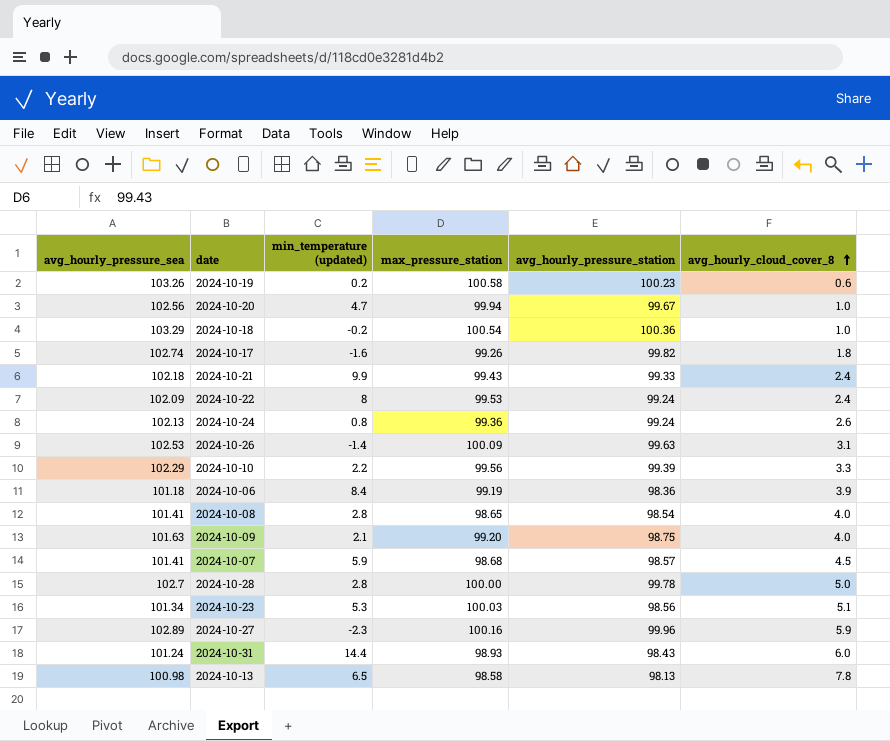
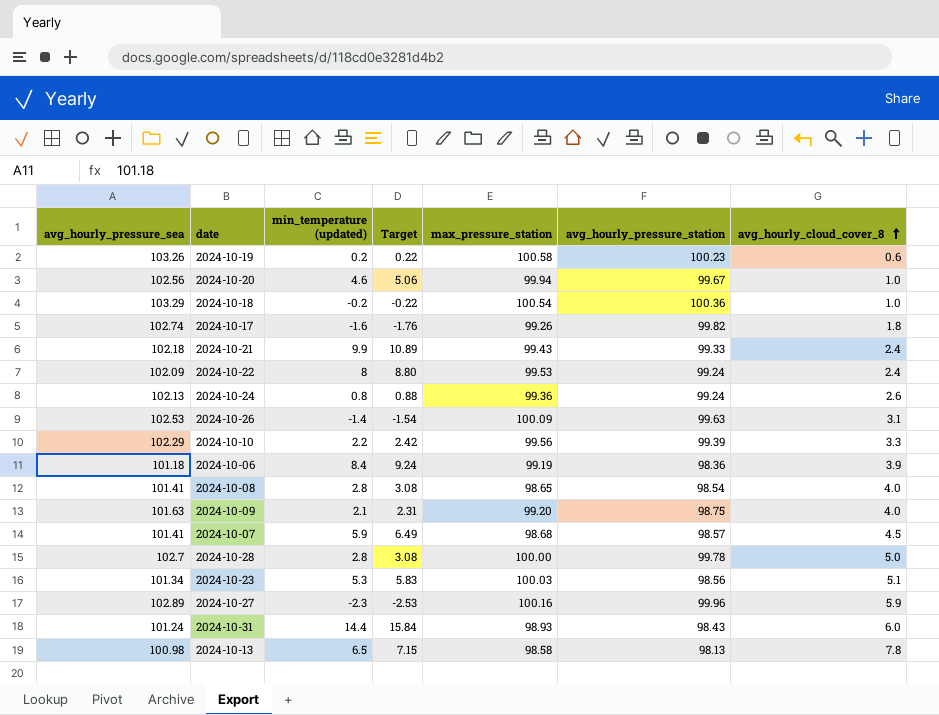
column Target | formula: none -> [min_temperature (updated)] * 1.1
2024-10-20 | min_temperature (updated): 4.7 -> 4.6

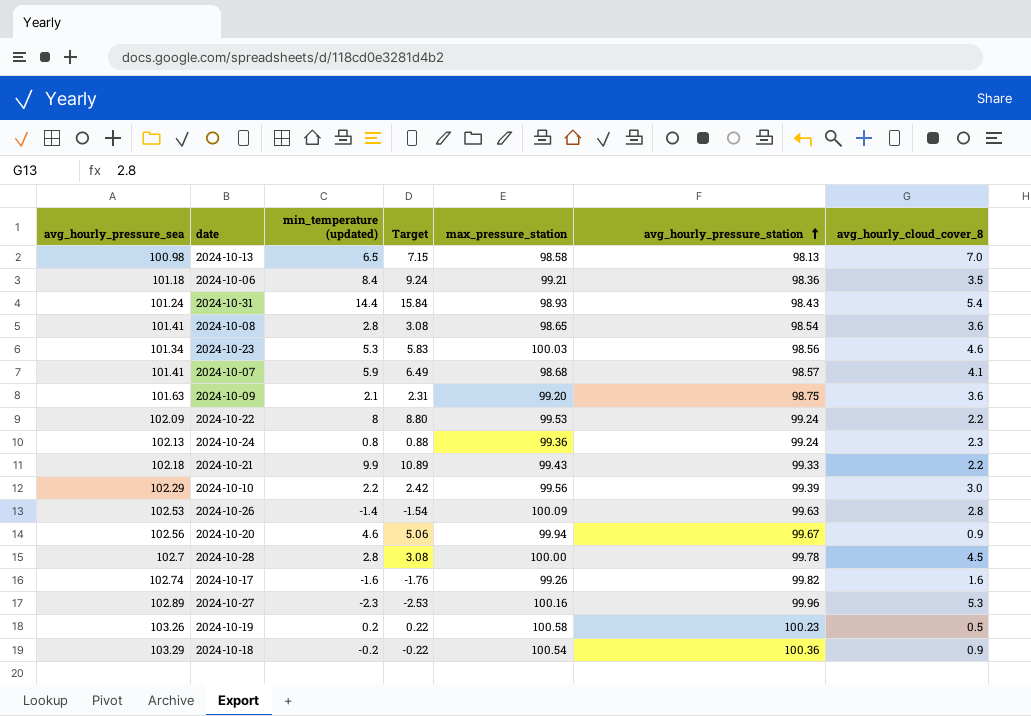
row order: avg_hourly_cloud_cover_8 ascending -> avg_hourly_pressure_station ascending
2024-10-13 | avg_hourly_cloud_cover_8: 7.8 -> 7.0
2024-10-06 | max_pressure_station: 99.19 -> 99.21
2024-10-06 | avg_hourly_cloud_cover_8: 3.9 -> 3.5
2024-10-31 | avg_hourly_cloud_cover_8: 6.0 -> 5.4
2024-10-08 | avg_hourly_cloud_cover_8: 4.0 -> 3.6
2024-10-23 | avg_hourly_cloud_cover_8: 5.1 -> 4.6
2024-10-07 | avg_hourly_cloud_cover_8: 4.5 -> 4.1
2024-10-09 | avg_hourly_cloud_cover_8: 4.0 -> 3.6
2024-10-22 | avg_hourly_cloud_cover_8: 2.4 -> 2.2
2024-10-24 | avg_hourly_cloud_cover_8: 2.6 -> 2.3
2024-10-21 | avg_hourly_cloud_cover_8: 2.4 -> 2.2
2024-10-10 | avg_hourly_cloud_cover_8: 3.3 -> 3.0
2024-10-26 | avg_hourly_cloud_cover_8: 3.1 -> 2.8
2024-10-20 | avg_hourly_cloud_cover_8: 1.0 -> 0.9
2024-10-28 | avg_hourly_cloud_cover_8: 5.0 -> 4.5
2024-10-17 | avg_hourly_cloud_cover_8: 1.8 -> 1.6
2024-10-27 | avg_hourly_cloud_cover_8: 5.9 -> 5.3
2024-10-19 | avg_hourly_cloud_cover_8: 0.6 -> 0.5
2024-10-18 | avg_hourly_cloud_cover_8: 1.0 -> 0.9

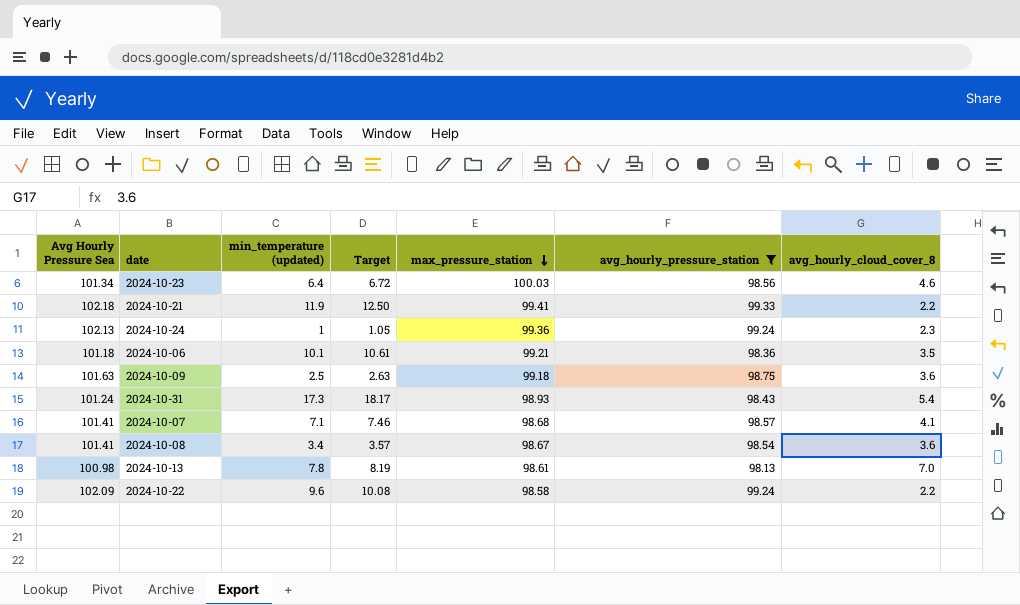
filter: none -> avg_hourly_pressure_station <= 99.33
row order: avg_hourly_pressure_station ascending -> max_pressure_station descending
column name: avg_hourly_pressure_sea -> Avg Hourly Pressure Sea
column Target | formula: [min_temperature (updated)] * 1.1 -> [min_temperature (updated)] * 1.05
2024-10-23 | min_temperature (updated): 5.3 -> 6.4
2024-10-21 | min_temperature (updated): 9.9 -> 11.9
2024-10-21 | max_pressure_station: 99.43 -> 99.41
2024-10-24 | min_temperature (updated): 0.8 -> 1
2024-10-06 | min_temperature (updated): 8.4 -> 10.1
2024-10-09 | min_temperature (updated): 2.1 -> 2.5
2024-10-09 | max_pressure_station: 99.20 -> 99.18
2024-10-31 | min_temperature (updated): 14.4 -> 17.3
2024-10-07 | min_temperature (updated): 5.9 -> 7.1
2024-10-08 | min_temperature (updated): 2.8 -> 3.4
2024-10-08 | max_pressure_station: 98.65 -> 98.67
2024-10-13 | min_temperature (updated): 6.5 -> 7.8
2024-10-13 | max_pressure_station: 98.58 -> 98.61
2024-10-22 | min_temperature (updated): 8 -> 9.6
2024-10-22 | max_pressure_station: 99.53 -> 98.58

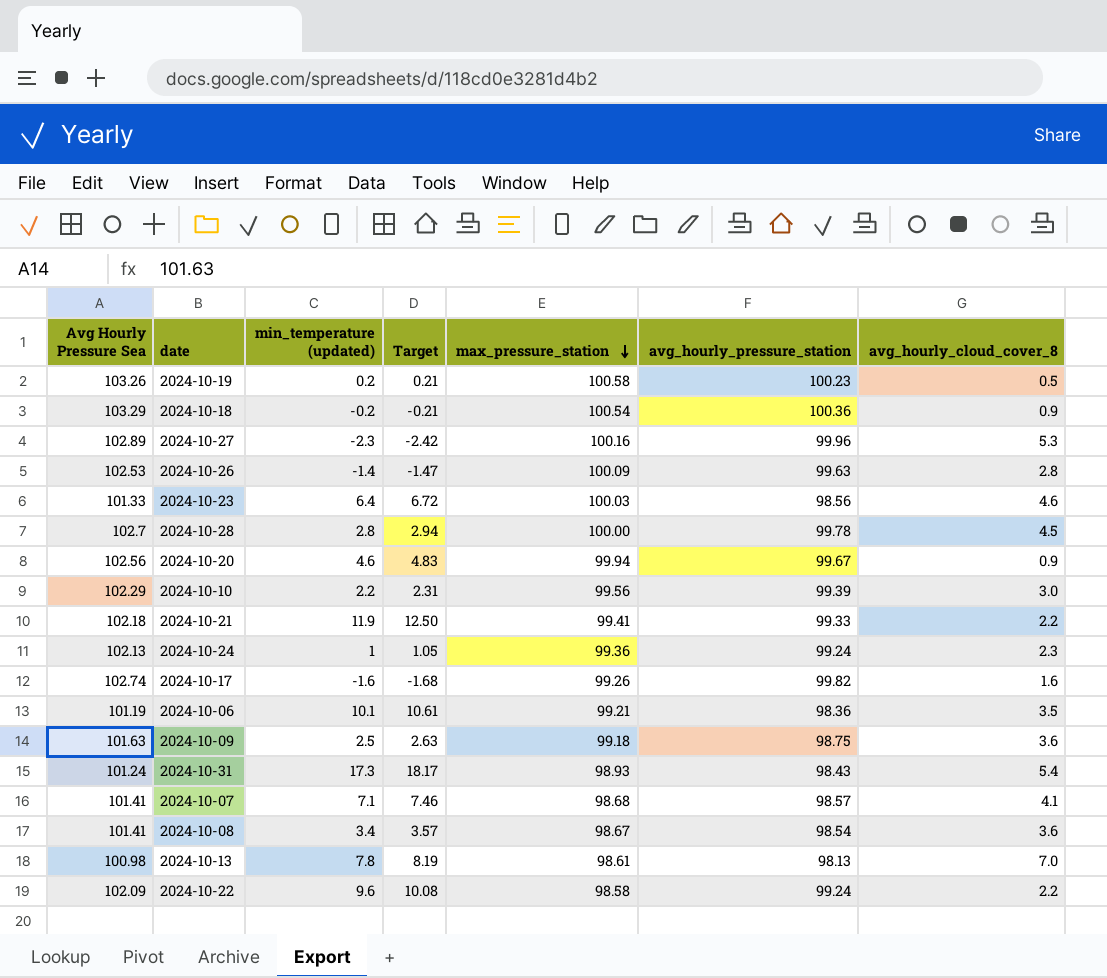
filter: avg_hourly_pressure_station <= 99.33 -> none
2024-10-23 | Avg Hourly Pressure Sea: 101.34 -> 101.33
2024-10-06 | Avg Hourly Pressure Sea: 101.18 -> 101.19

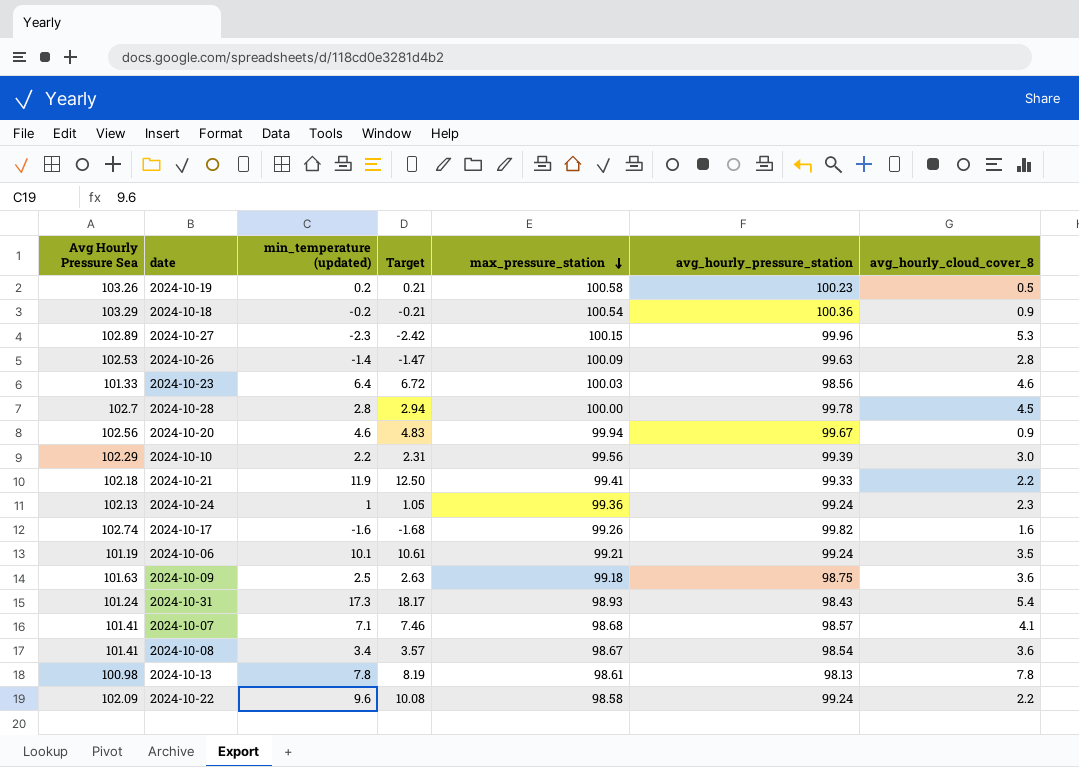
2024-10-27 | max_pressure_station: 100.16 -> 100.15
2024-10-06 | avg_hourly_pressure_station: 98.36 -> 99.24
2024-10-13 | avg_hourly_cloud_cover_8: 7.0 -> 7.8

